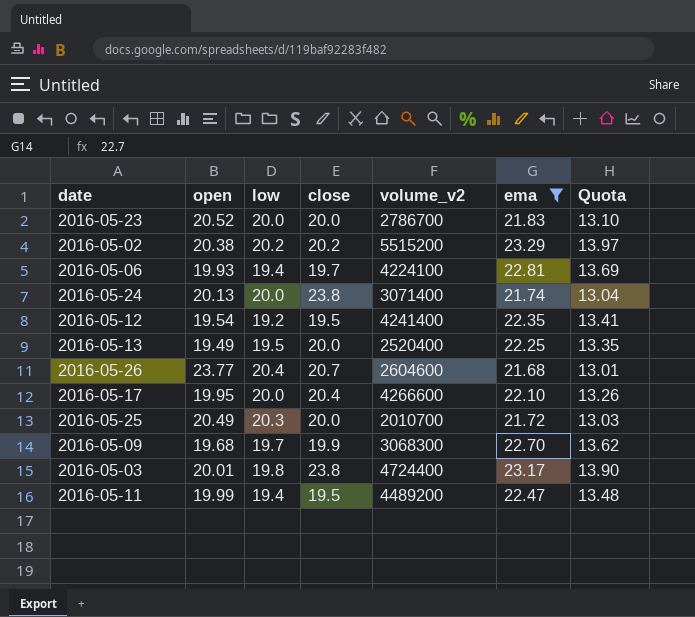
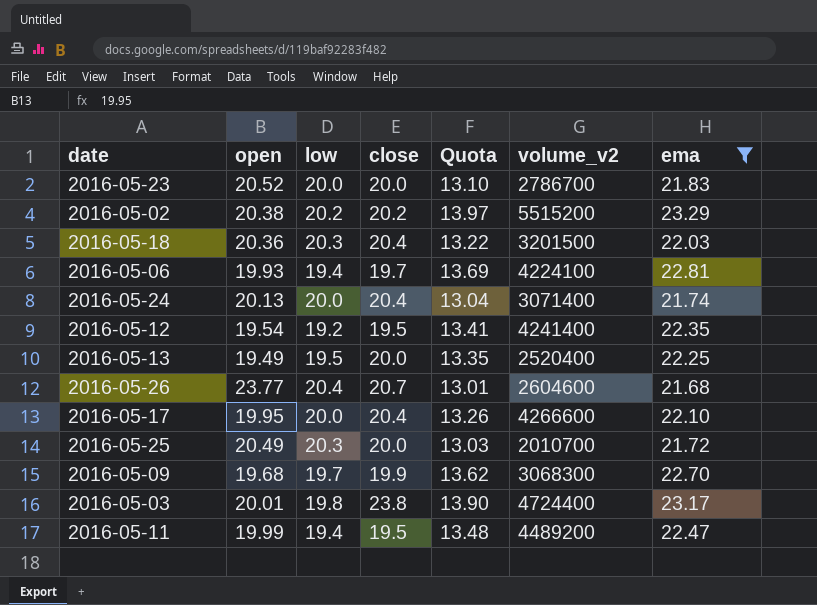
column Quota | position: 7 -> 5
row 2016-05-18: none -> 20.36 | 20.3 | 20.4 | 13.22 | 3201500 | 22.03
2016-05-24 | close: 23.8 -> 20.4

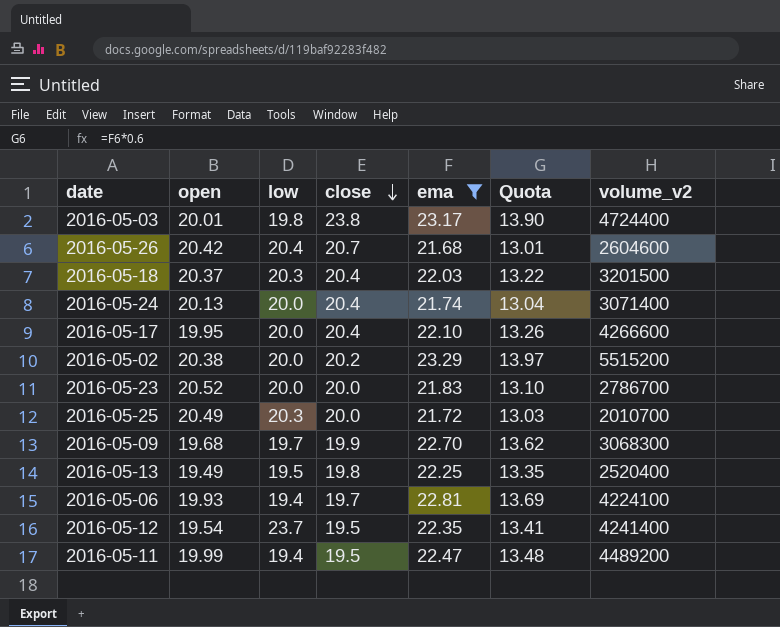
row order: none -> close descending
column ema | position: 7 -> 5
2016-05-26 | open: 23.77 -> 20.42
2016-05-18 | open: 20.36 -> 20.37
2016-05-02 | low: 20.2 -> 20.0
2016-05-13 | close: 20.0 -> 19.8
2016-05-12 | low: 19.2 -> 23.7

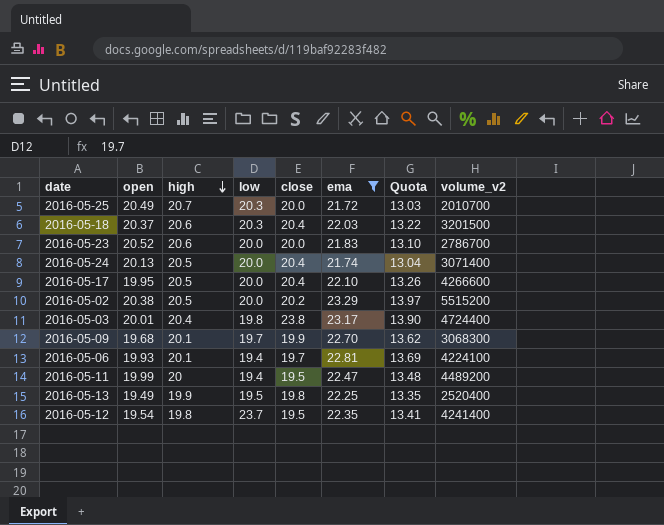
row order: close descending -> high descending
column high | position: none -> 3
row 2016-05-26: 20.42 | 20.4 | 20.7 | 21.68 | 13.01 | 2604600 -> none

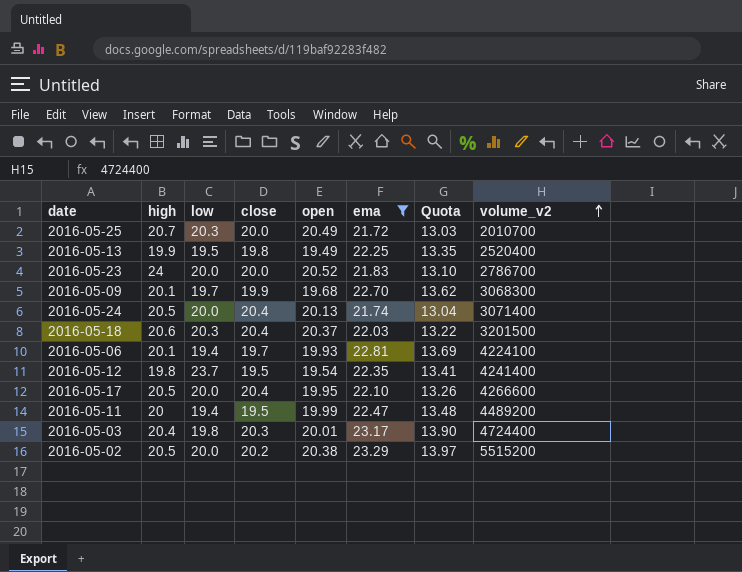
row order: high descending -> volume_v2 ascending
column open | position: 2 -> 5
2016-05-23 | high: 20.6 -> 24
2016-05-03 | close: 23.8 -> 20.3

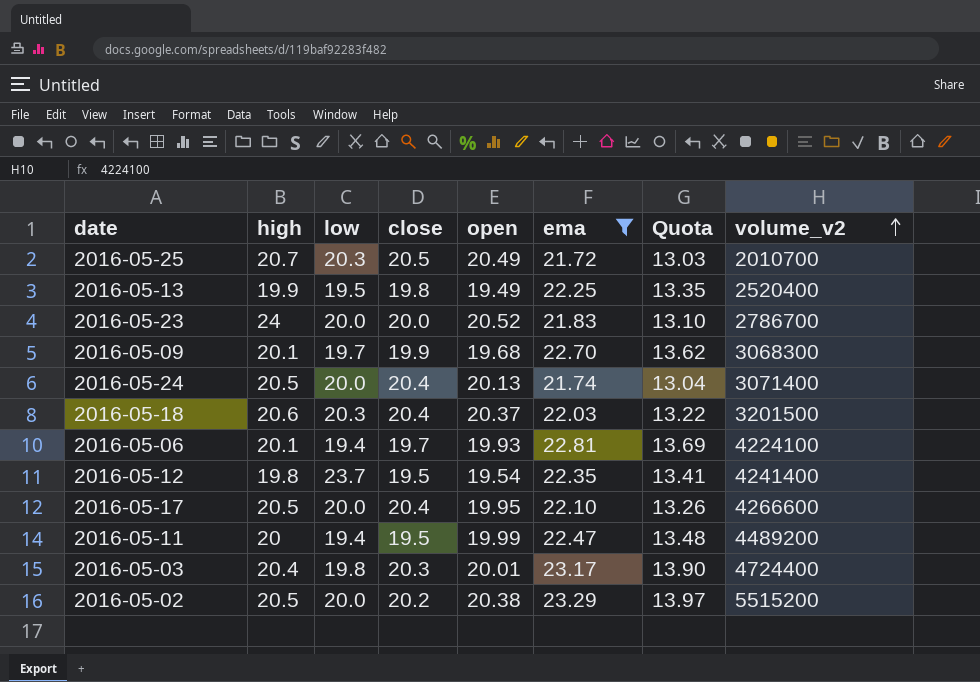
2016-05-25 | close: 20.0 -> 20.5

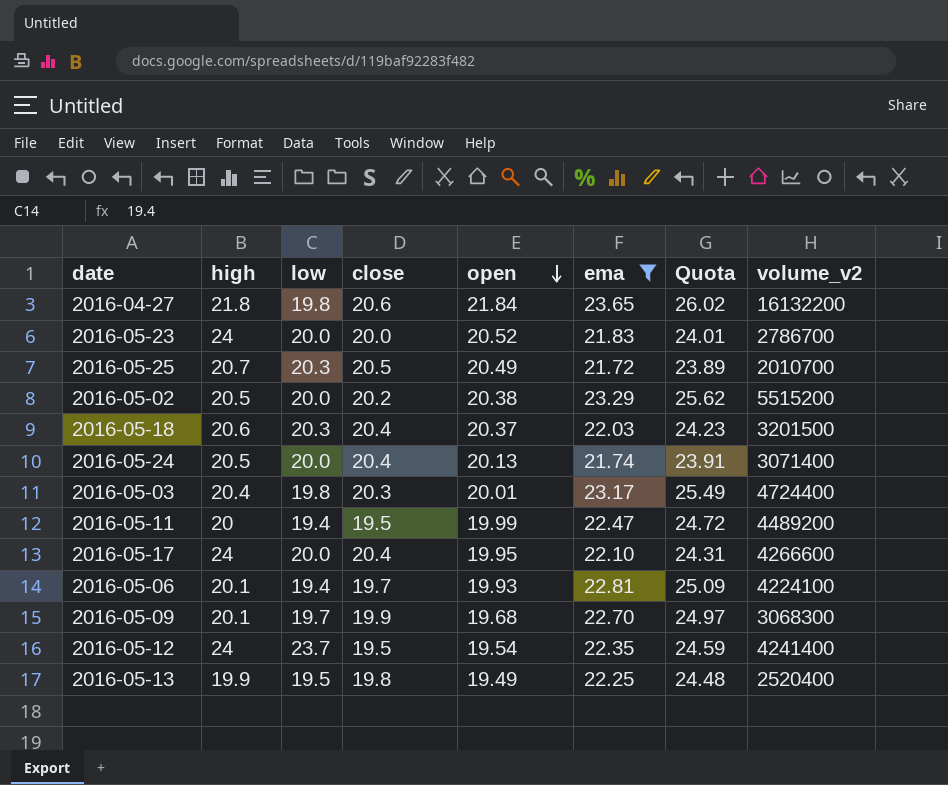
row order: volume_v2 ascending -> open descending
column Quota | formula: [ema] * 0.6 -> [ema] * 1.1
row 2016-04-27: none -> 21.8 | 19.8 | 20.6 | 21.84 | 23.65 | 26.02 | 16132200
2016-05-17 | high: 20.5 -> 24
2016-05-12 | high: 19.8 -> 24

